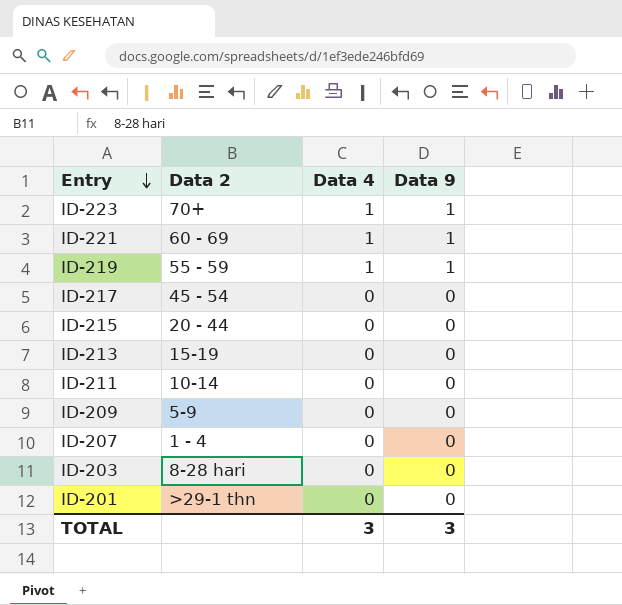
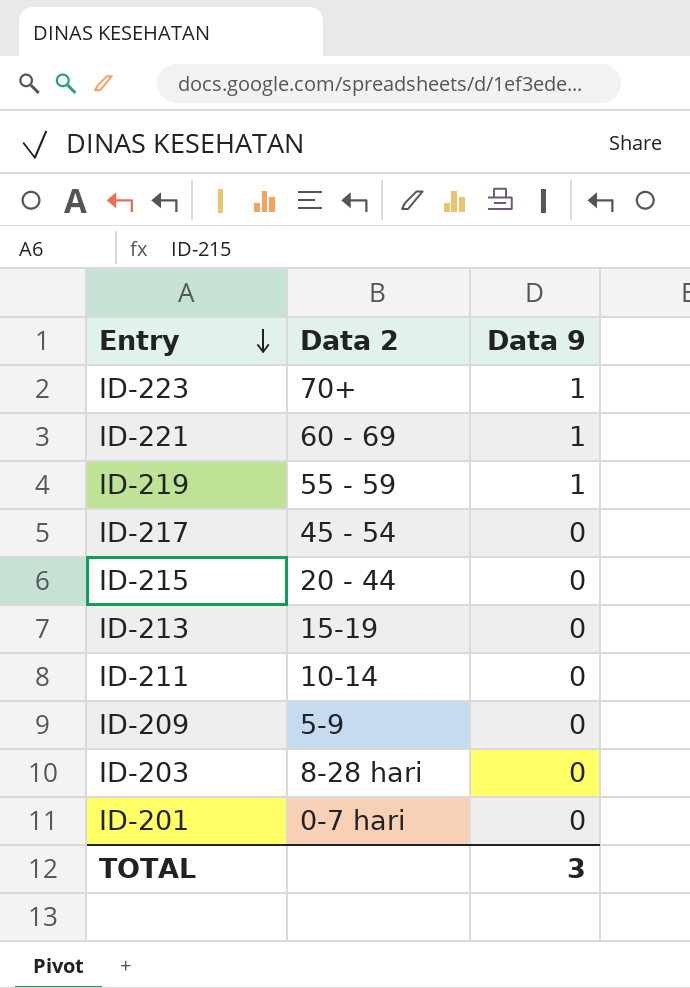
column Data 4 | position: 3 -> none
row ID-207: 1 - 4 | 0 | 0 -> none
ID-201 | Data 2: >29-1 thn -> 0-7 hari

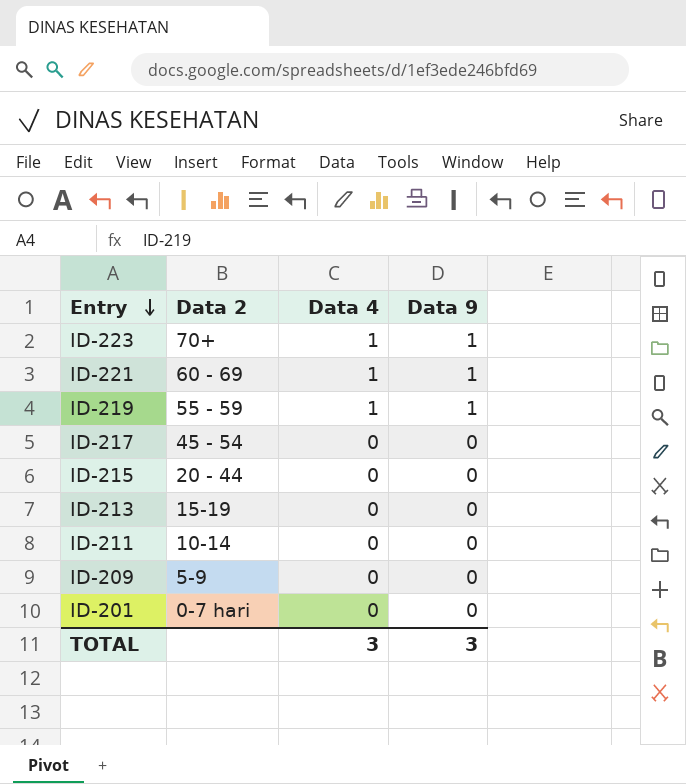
column Data 4 | position: none -> 3
row ID-203: 8-28 hari | 0 -> none

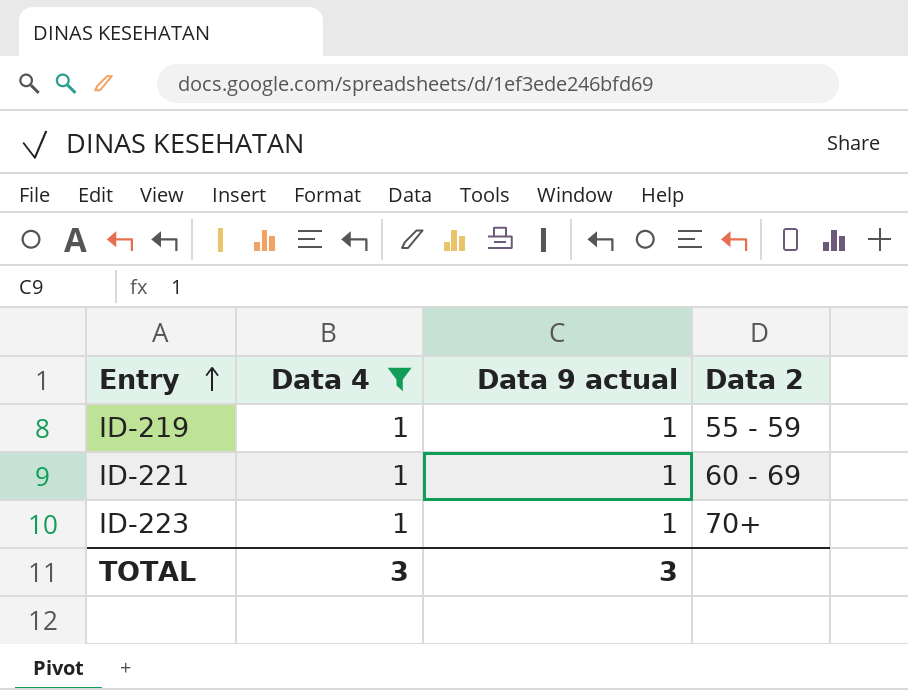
filter: none -> Data 4 = 1
row order: Entry descending -> Entry ascending
column name: Data 9 -> Data 9 actual
column Data 2 | position: 2 -> 4

